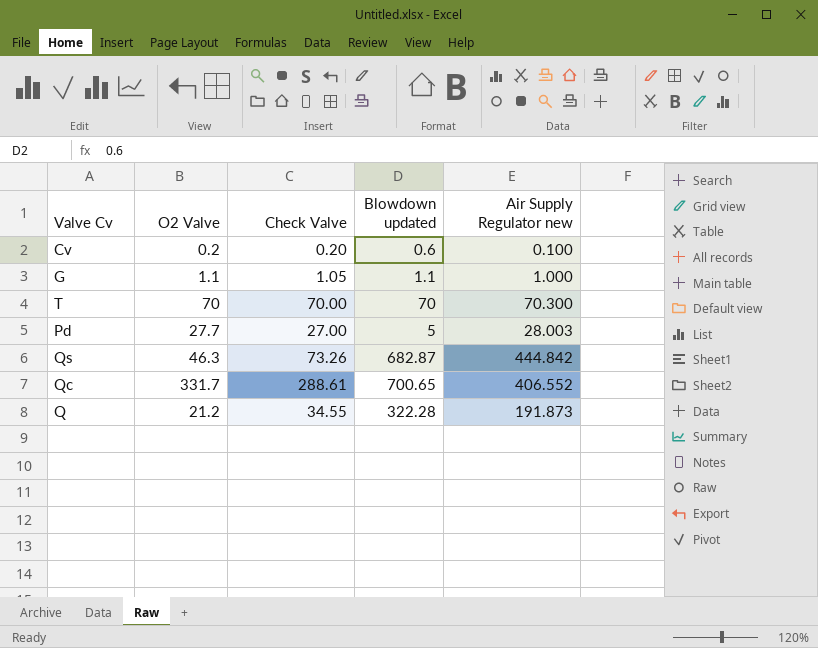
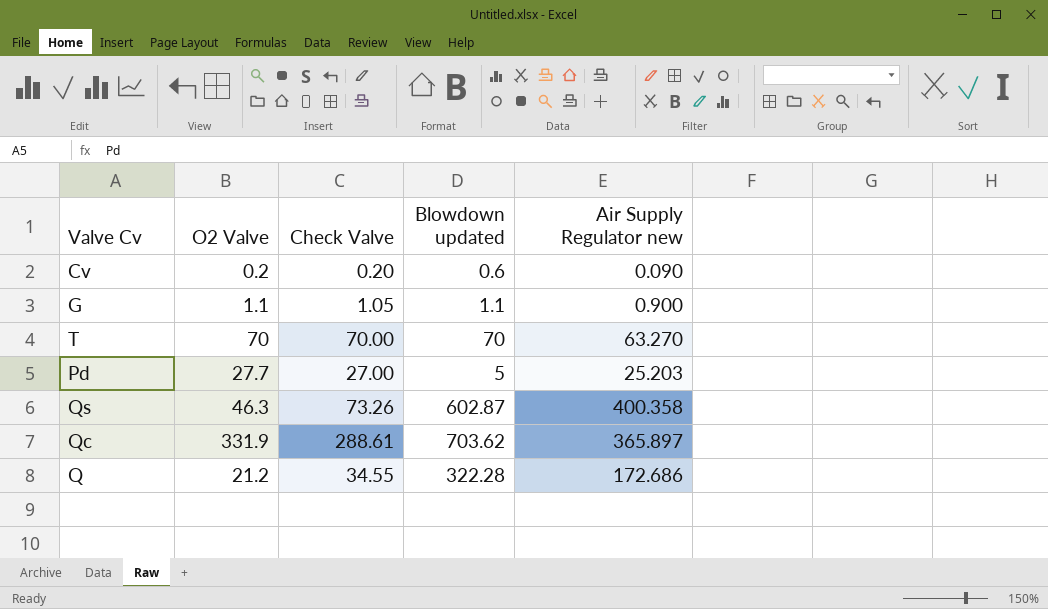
Cv | Air Supply Regulator new: 0.100 -> 0.090
G | Air Supply Regulator new: 1.000 -> 0.900
T | Air Supply Regulator new: 70.300 -> 63.270
Pd | Air Supply Regulator new: 28.003 -> 25.203
Qs | Blowdown updated: 682.87 -> 602.87
Qs | Air Supply Regulator new: 444.842 -> 400.358
Qc | O2 Valve: 331.7 -> 331.9
Qc | Blowdown updated: 700.65 -> 703.62
Qc | Air Supply Regulator new: 406.552 -> 365.897
Q | Air Supply Regulator new: 191.873 -> 172.686

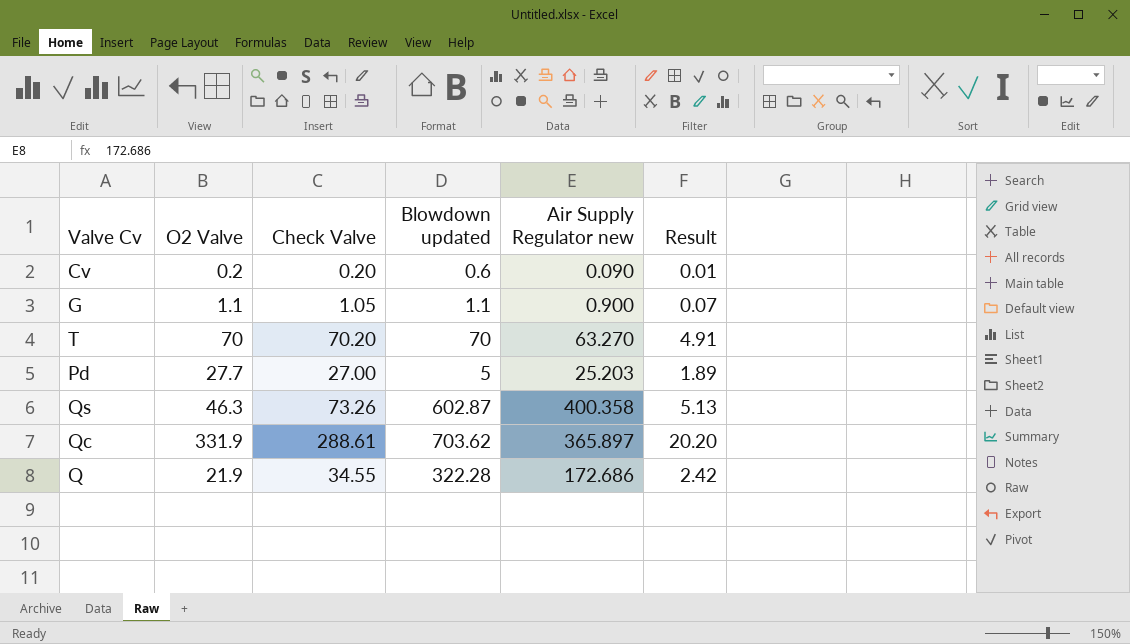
column Result | formula: none -> [Check Valve] * 0.07
T | Check Valve: 70.00 -> 70.20
Q | O2 Valve: 21.2 -> 21.9

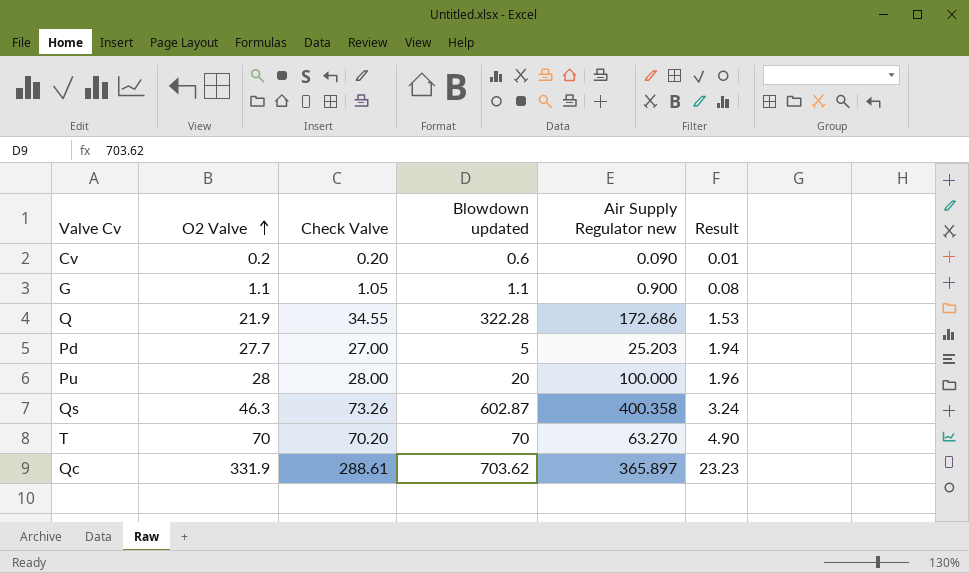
row order: none -> O2 Valve ascending
column Result | formula: [Check Valve] * 0.07 -> [O2 Valve] * 0.07
row Pu: none -> 28 | 28.00 | 20 | 100.000 | 1.96

